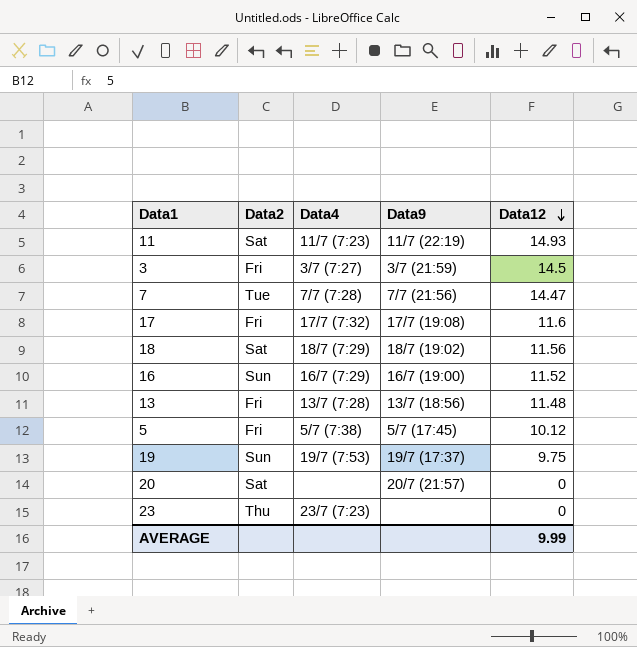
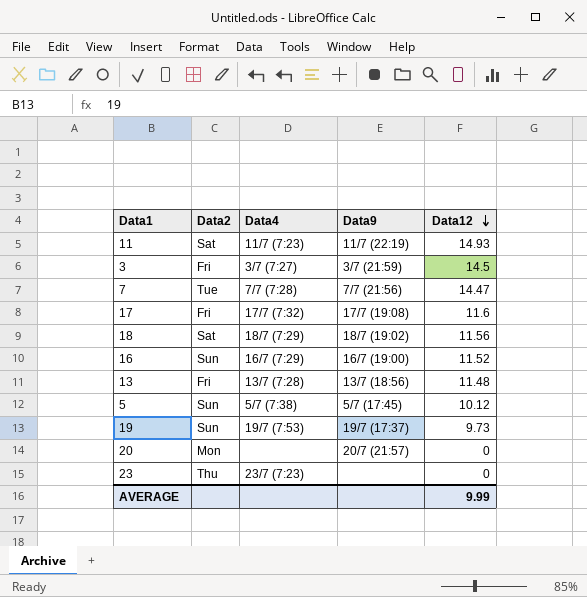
5 | Data2: Fri -> Sun
19 | Data12: 9.75 -> 9.73
20 | Data2: Sat -> Mon

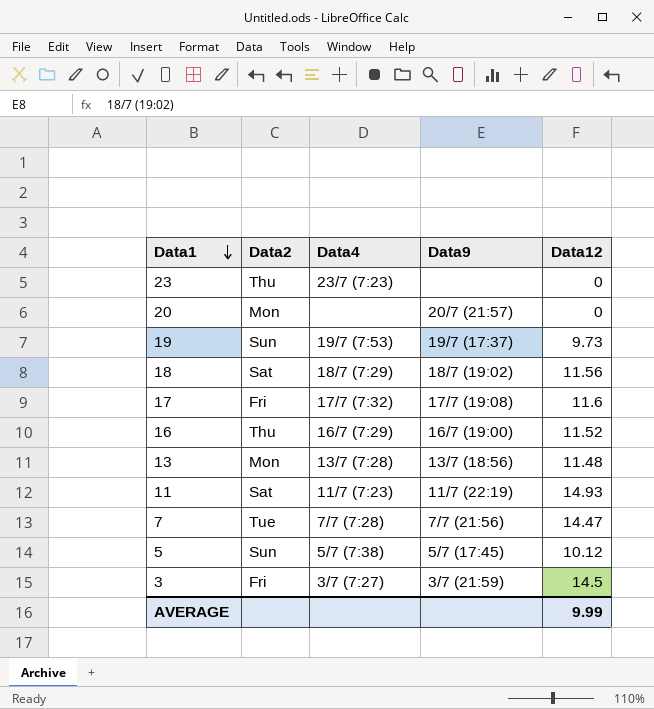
row order: Data12 descending -> Data1 descending
16 | Data2: Sun -> Thu
13 | Data2: Fri -> Mon

